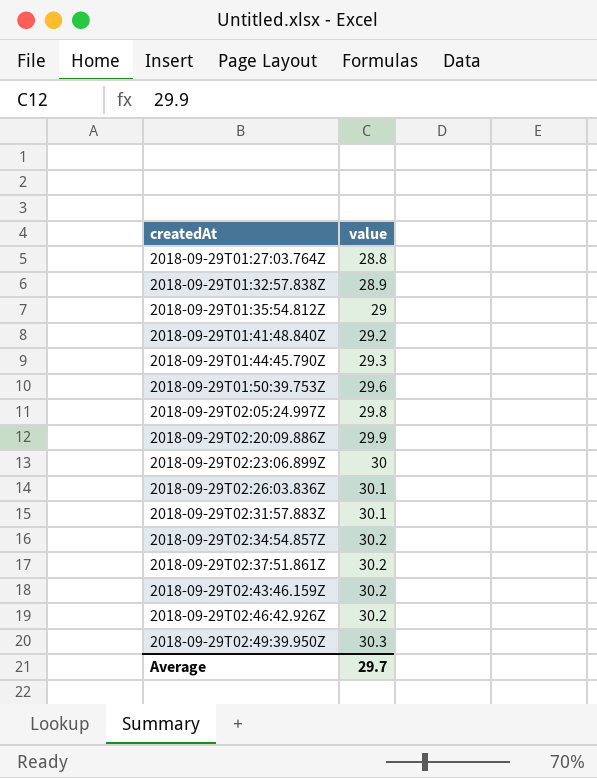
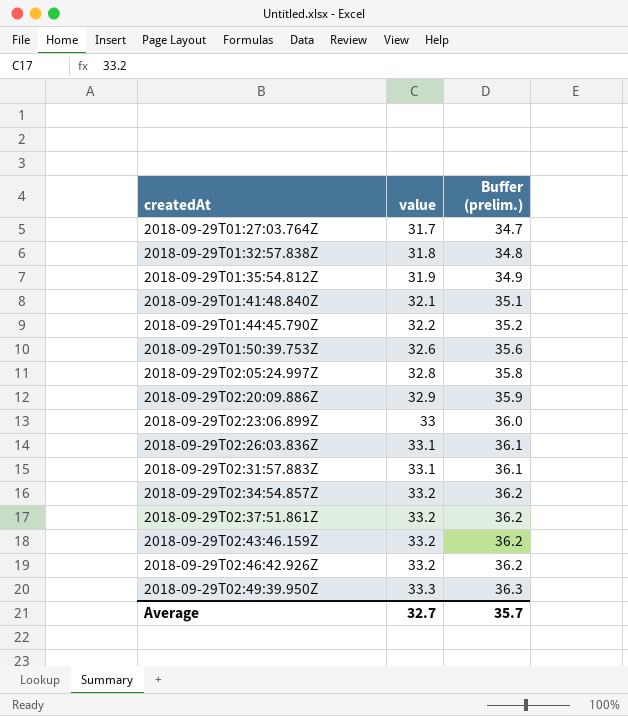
column Buffer (prelim.) | formula: none -> [value] + 3
2018-09-29T01:27:03.764Z | value: 28.8 -> 31.7
2018-09-29T01:32:57.838Z | value: 28.9 -> 31.8
2018-09-29T01:35:54.812Z | value: 29 -> 31.9
2018-09-29T01:41:48.840Z | value: 29.2 -> 32.1
2018-09-29T01:44:45.790Z | value: 29.3 -> 32.2
2018-09-29T01:50:39.753Z | value: 29.6 -> 32.6
2018-09-29T02:05:24.997Z | value: 29.8 -> 32.8
2018-09-29T02:20:09.886Z | value: 29.9 -> 32.9
2018-09-29T02:23:06.899Z | value: 30 -> 33
2018-09-29T02:26:03.836Z | value: 30.1 -> 33.1
2018-09-29T02:31:57.883Z | value: 30.1 -> 33.1
2018-09-29T02:34:54.857Z | value: 30.2 -> 33.2
2018-09-29T02:37:51.861Z | value: 30.2 -> 33.2
2018-09-29T02:43:46.159Z | value: 30.2 -> 33.2
2018-09-29T02:46:42.926Z | value: 30.2 -> 33.2
2018-09-29T02:49:39.950Z | value: 30.3 -> 33.3
Average | value: 29.7 -> 32.7

